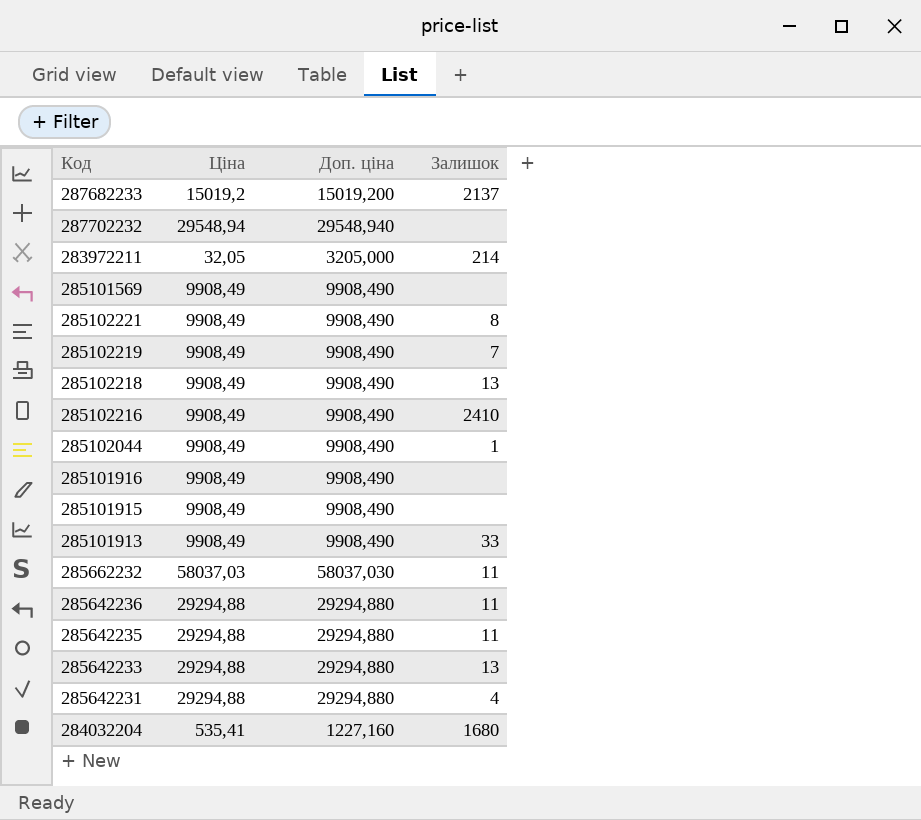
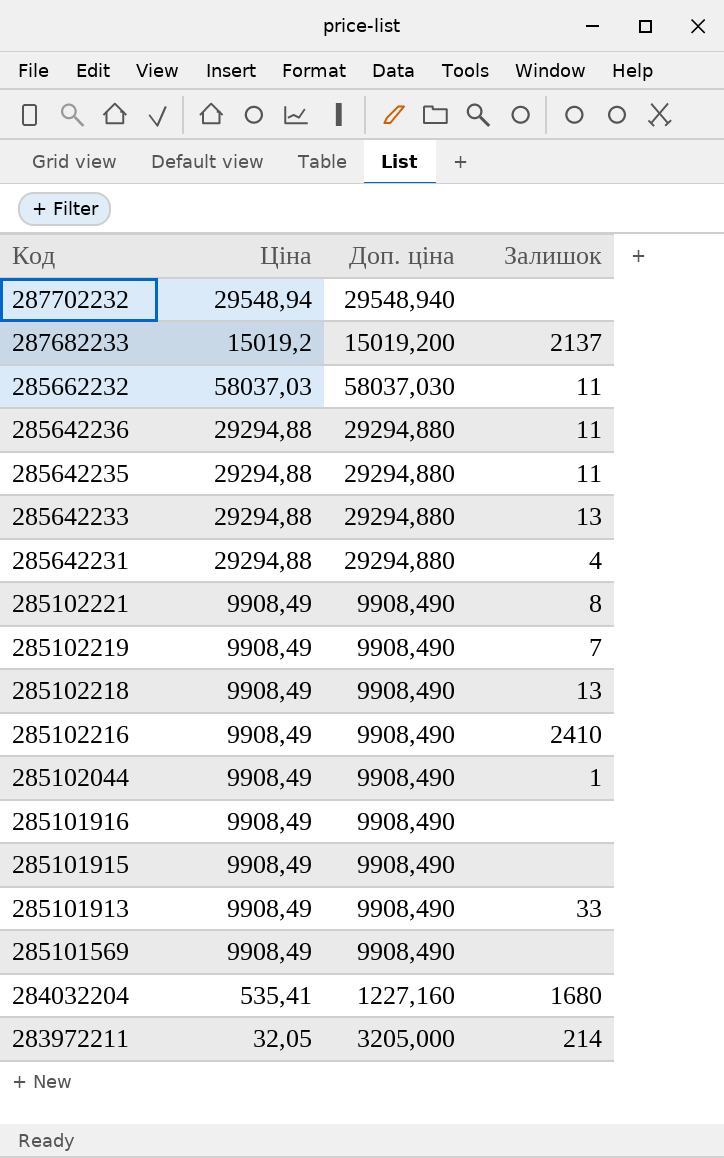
row order: none -> Код descending

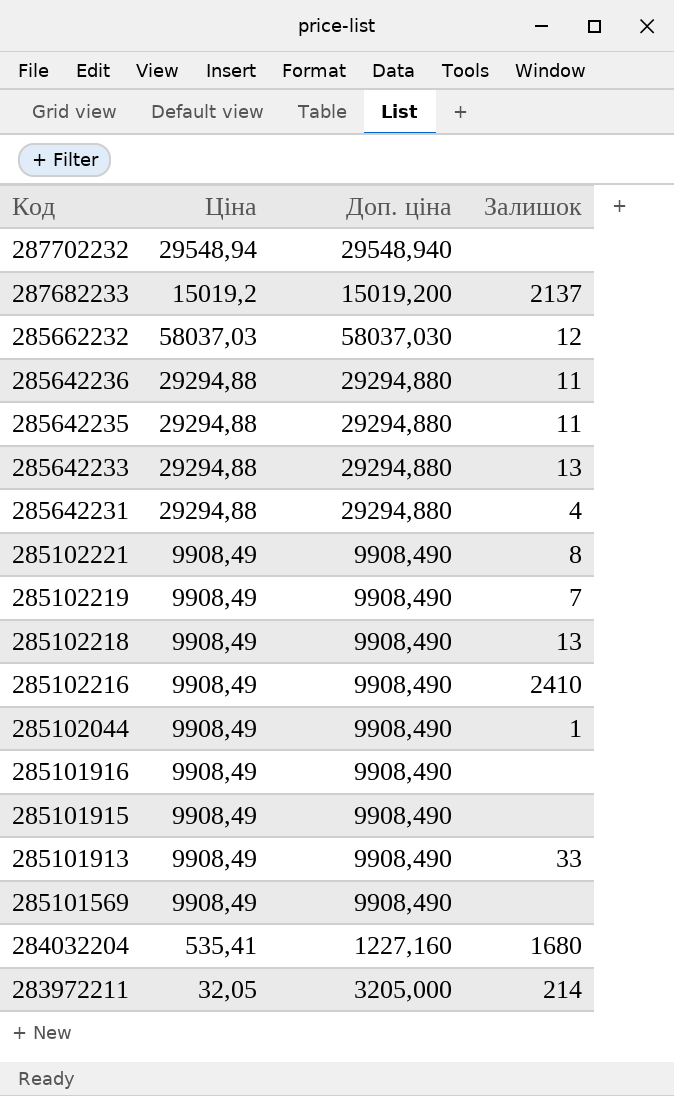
285662232 | Залишок: 11 -> 12

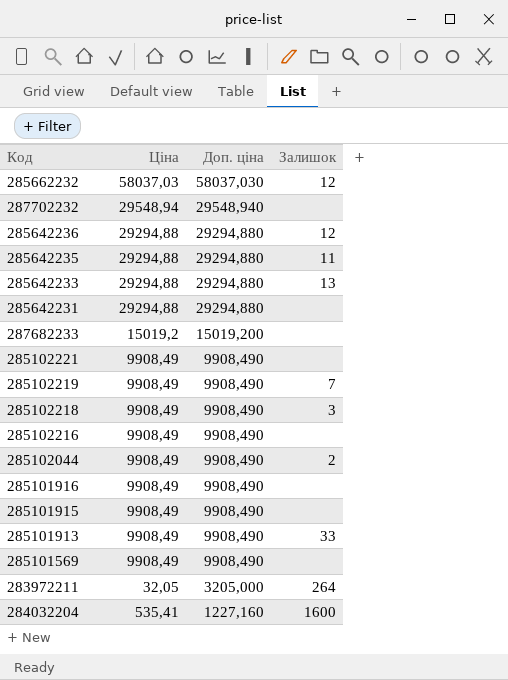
row order: Код descending -> Доп. ціна descending
285642236 | Залишок: 11 -> 12
285642231 | Залишок: 4 -> none
287682233 | Залишок: 2137 -> none
285102221 | Залишок: 8 -> none
285102218 | Залишок: 13 -> 3
285102216 | Залишок: 2410 -> none
285102044 | Залишок: 1 -> 2
283972211 | Залишок: 214 -> 264
284032204 | Залишок: 1680 -> 1600

